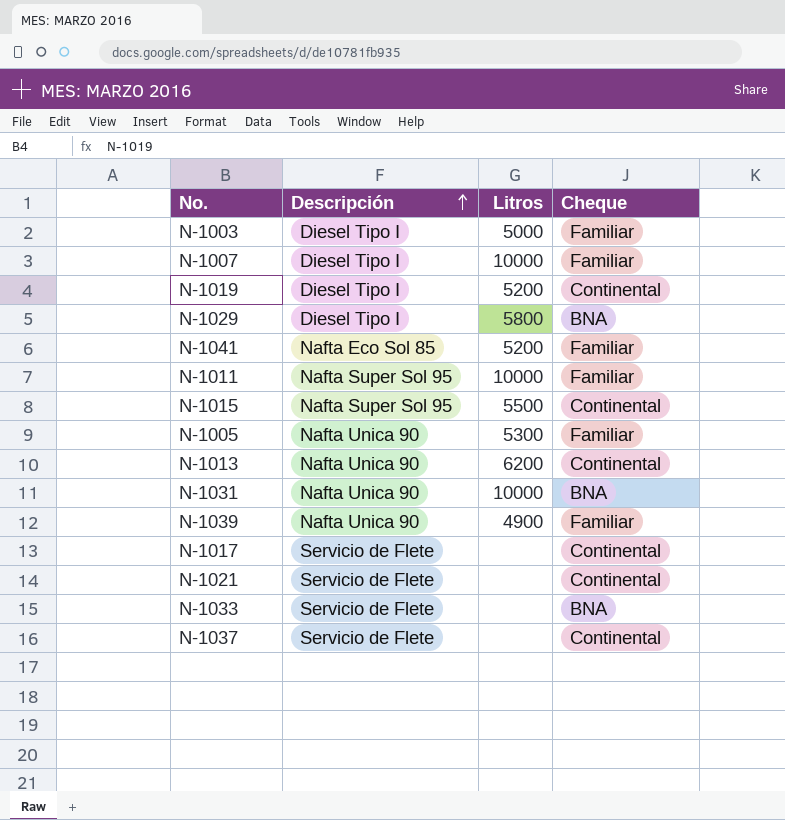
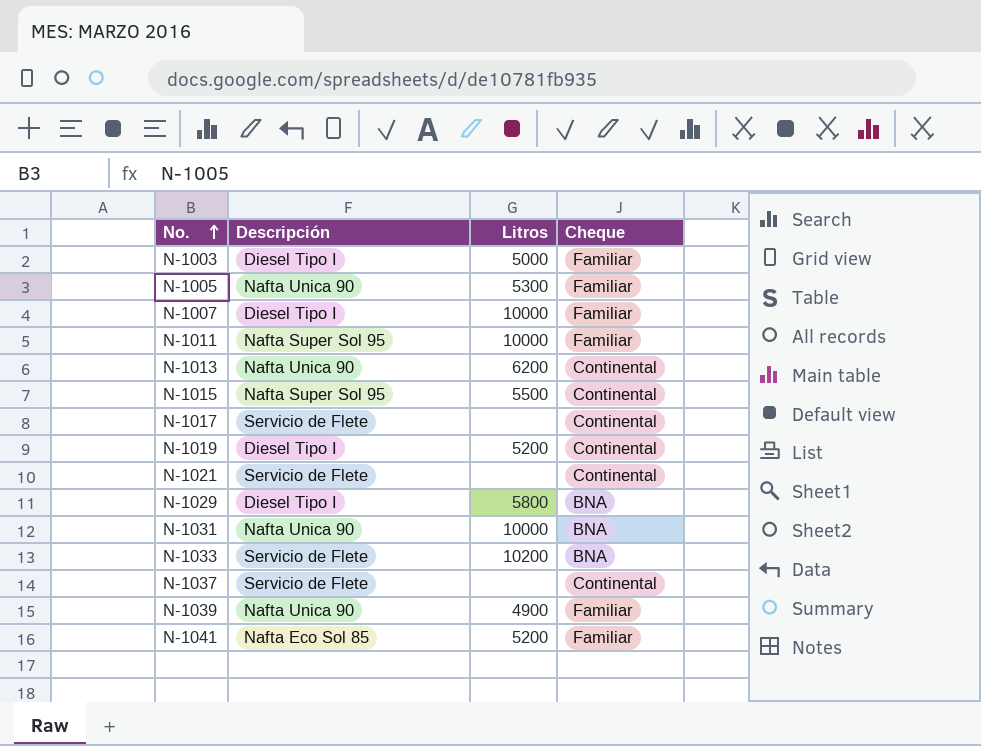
row order: Descripción ascending -> No. ascending
N-1033 | Litros: none -> 10200

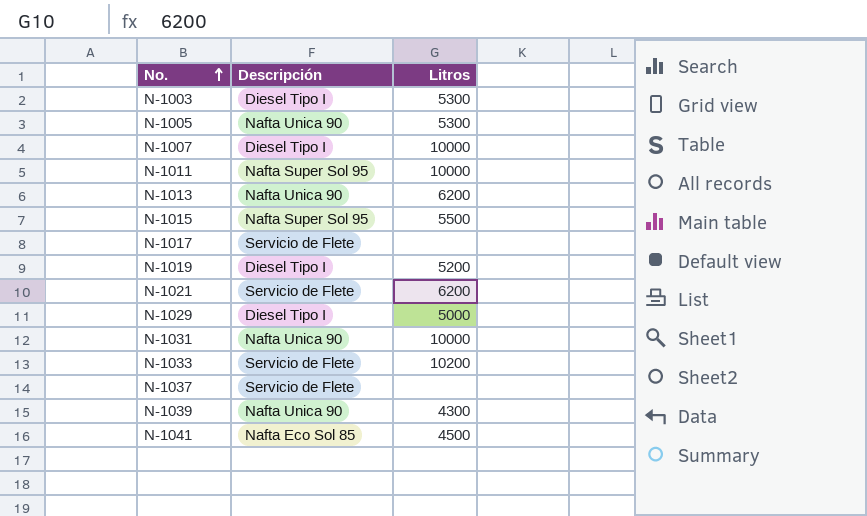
column Cheque | position: 4 -> none
N-1003 | Litros: 5000 -> 5300
N-1021 | Litros: none -> 6200
N-1029 | Litros: 5800 -> 5000
N-1039 | Litros: 4900 -> 4300
N-1041 | Litros: 5200 -> 4500

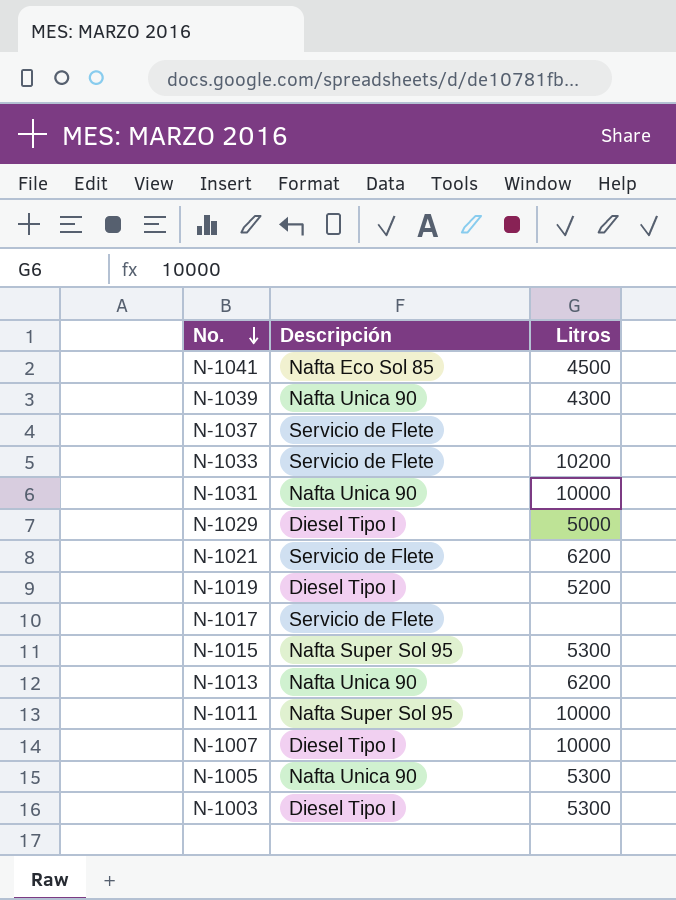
row order: No. ascending -> No. descending
N-1015 | Litros: 5500 -> 5300

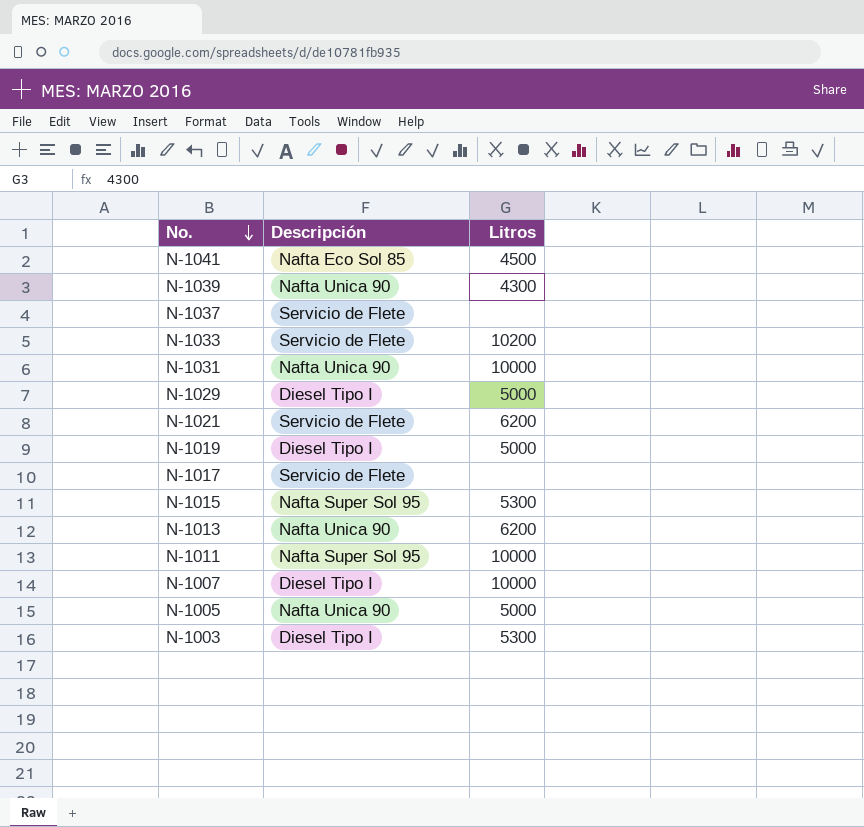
N-1019 | Litros: 5200 -> 5000
N-1005 | Litros: 5300 -> 5000

